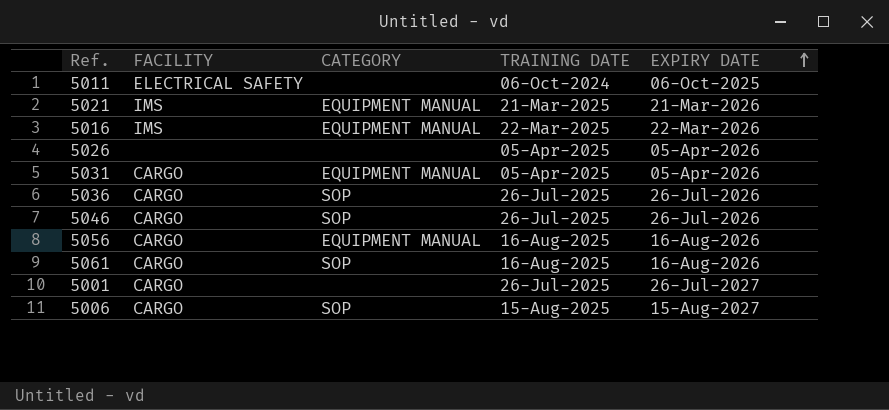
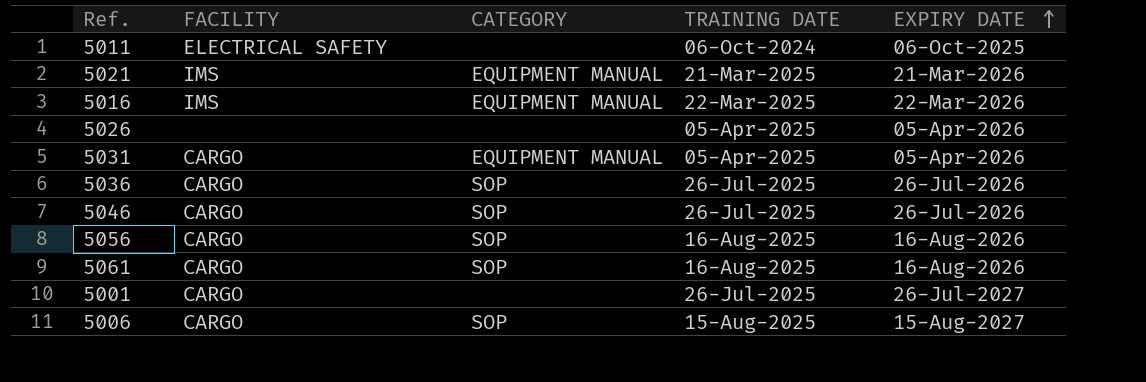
5056 | CATEGORY: EQUIPMENT MANUAL -> SOP

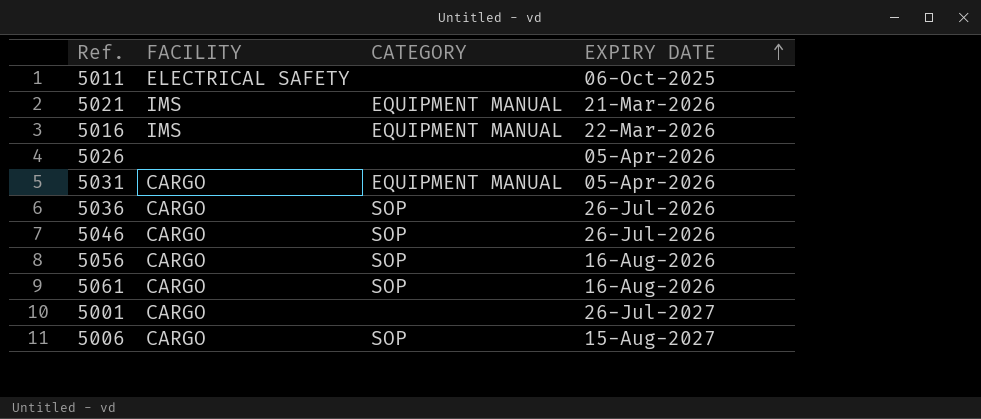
column TRAINING DATE | position: 4 -> none

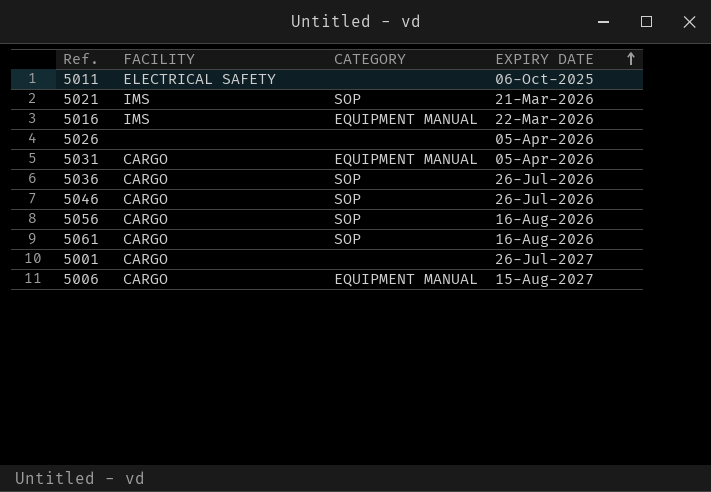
5021 | CATEGORY: EQUIPMENT MANUAL -> SOP
5006 | CATEGORY: SOP -> EQUIPMENT MANUAL

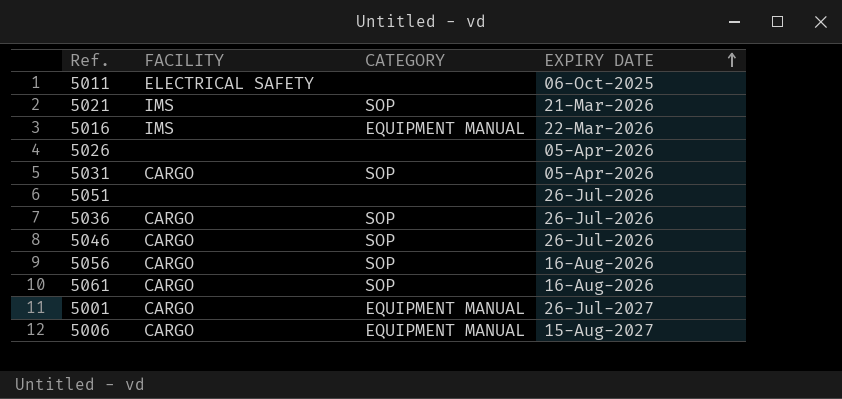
5031 | CATEGORY: EQUIPMENT MANUAL -> SOP
row 5051: none -> none | none | 26-Jul-2026
5001 | CATEGORY: none -> EQUIPMENT MANUAL

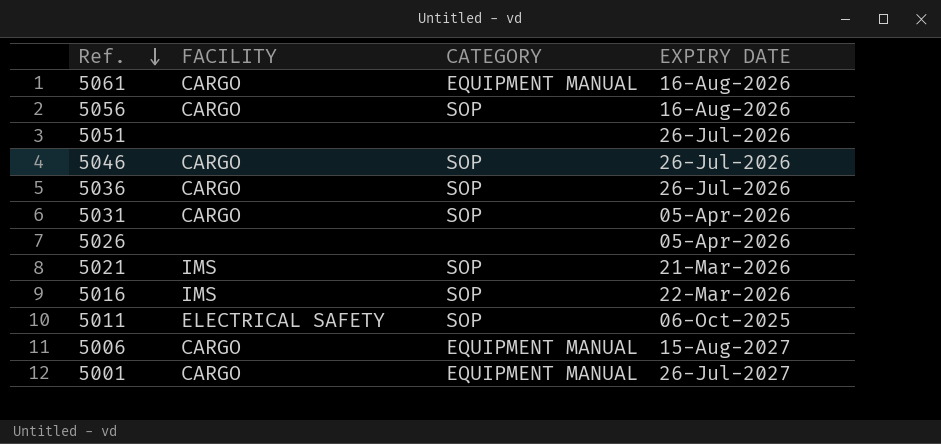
row order: EXPIRY DATE ascending -> Ref. descending
5061 | CATEGORY: SOP -> EQUIPMENT MANUAL
5016 | CATEGORY: EQUIPMENT MANUAL -> SOP
5011 | CATEGORY: none -> SOP

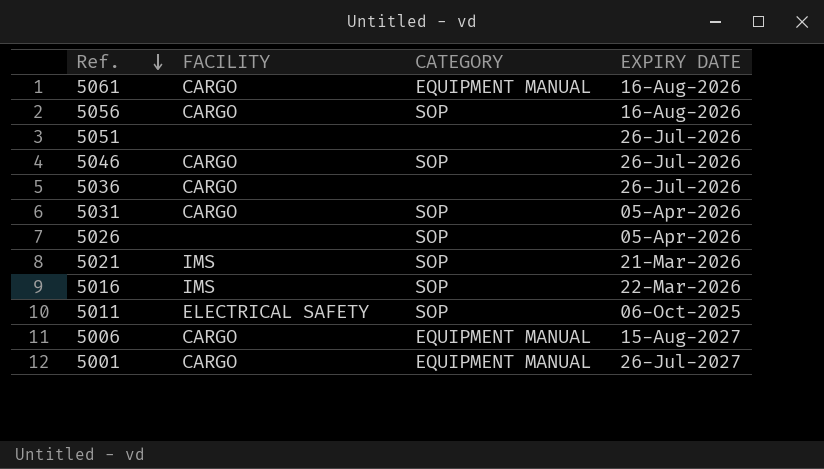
5036 | CATEGORY: SOP -> none
5026 | CATEGORY: none -> SOP

